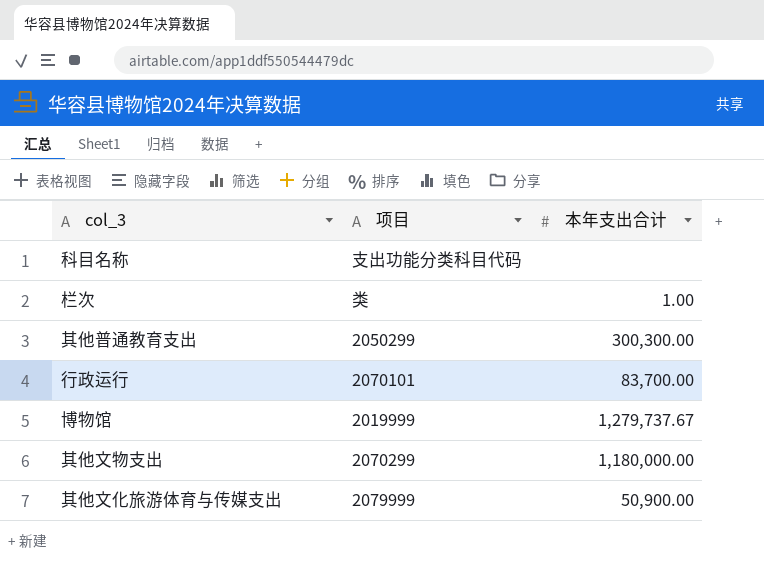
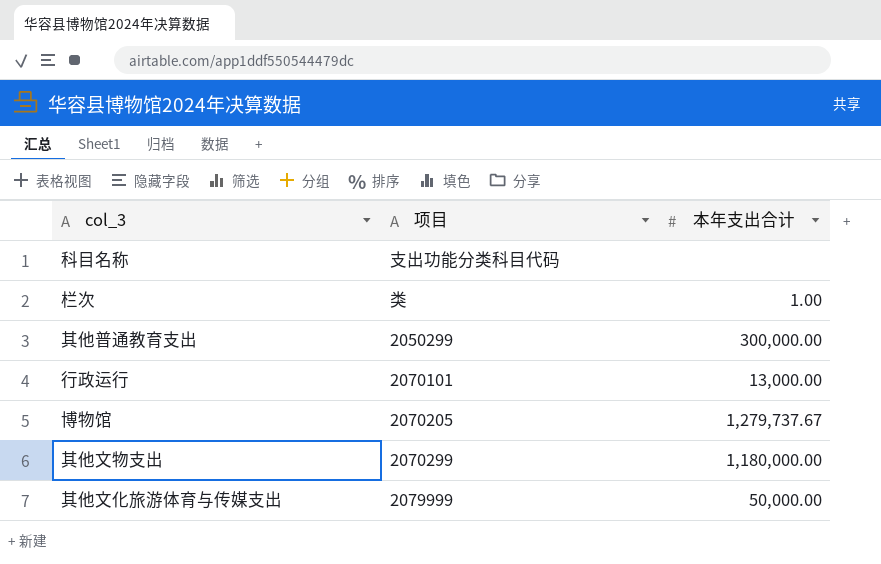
其他普通教育支出 | 本年支出合计: 300,300.00 -> 300,000.00
行政运行 | 本年支出合计: 83,700.00 -> 13,000.00
博物馆 | 项目: 2019999 -> 2070205
其他文化旅游体育与传媒支出 | 本年支出合计: 50,900.00 -> 50,000.00

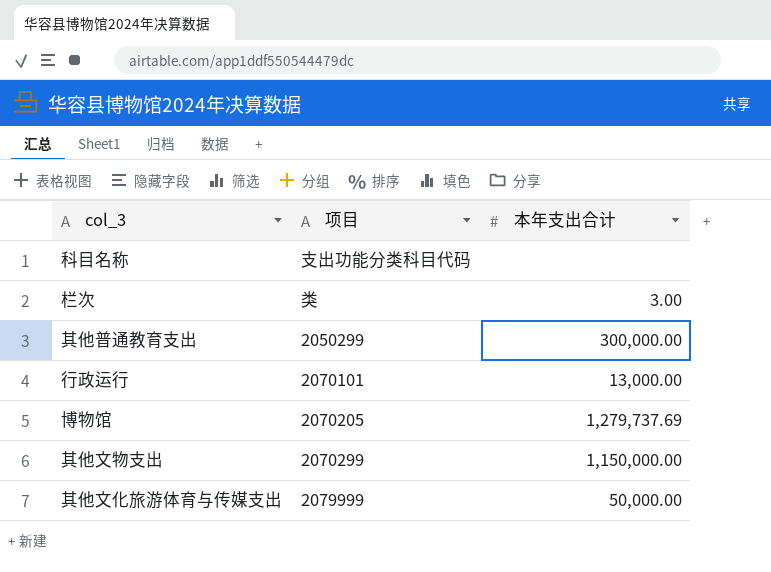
栏次 | 本年支出合计: 1.00 -> 3.00
博物馆 | 本年支出合计: 1,279,737.67 -> 1,279,737.69
其他文物支出 | 本年支出合计: 1,180,000.00 -> 1,150,000.00

